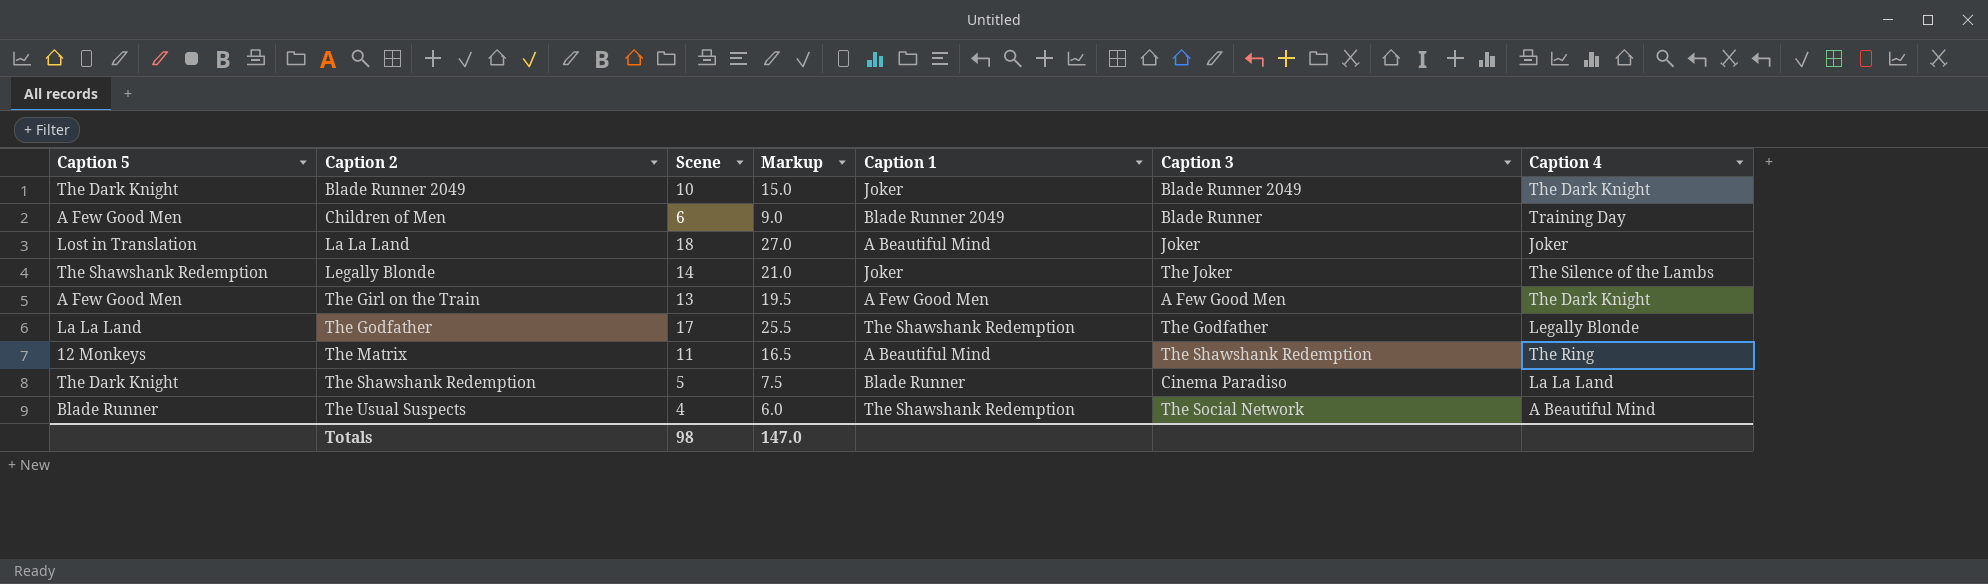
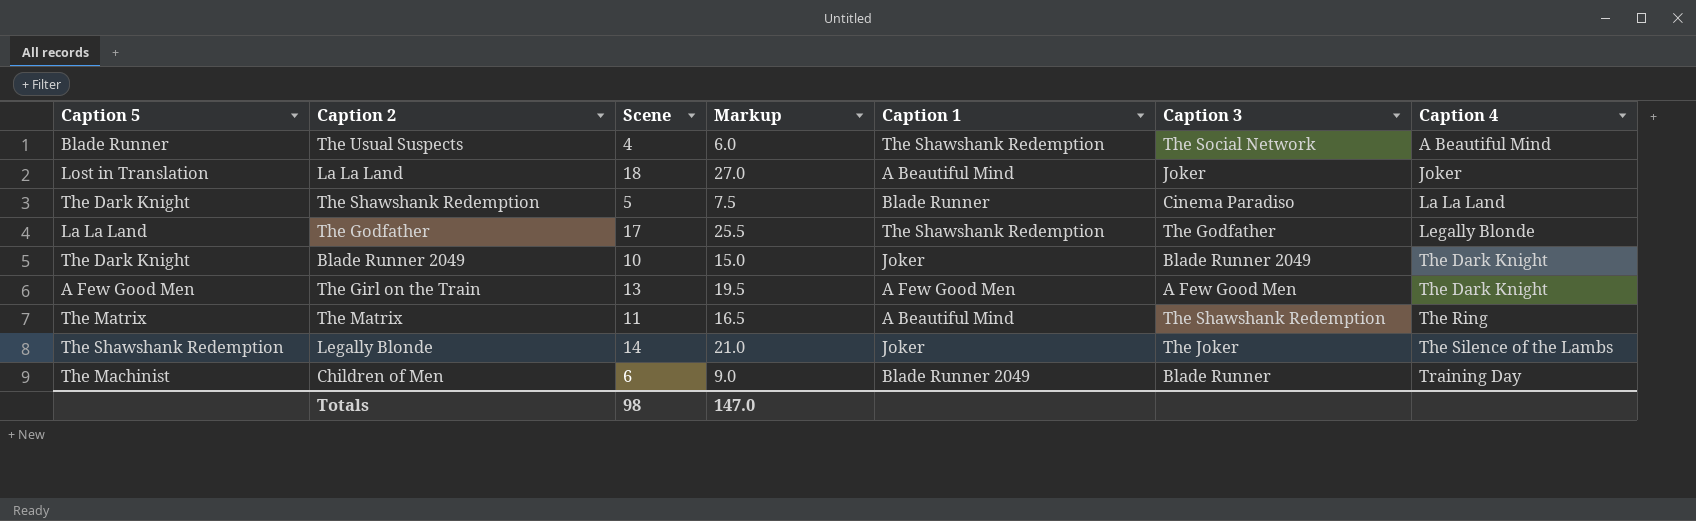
row order: Caption 2 ascending -> Caption 4 ascending
The Matrix | Caption 5: 12 Monkeys -> The Matrix
Children of Men | Caption 5: A Few Good Men -> The Machinist

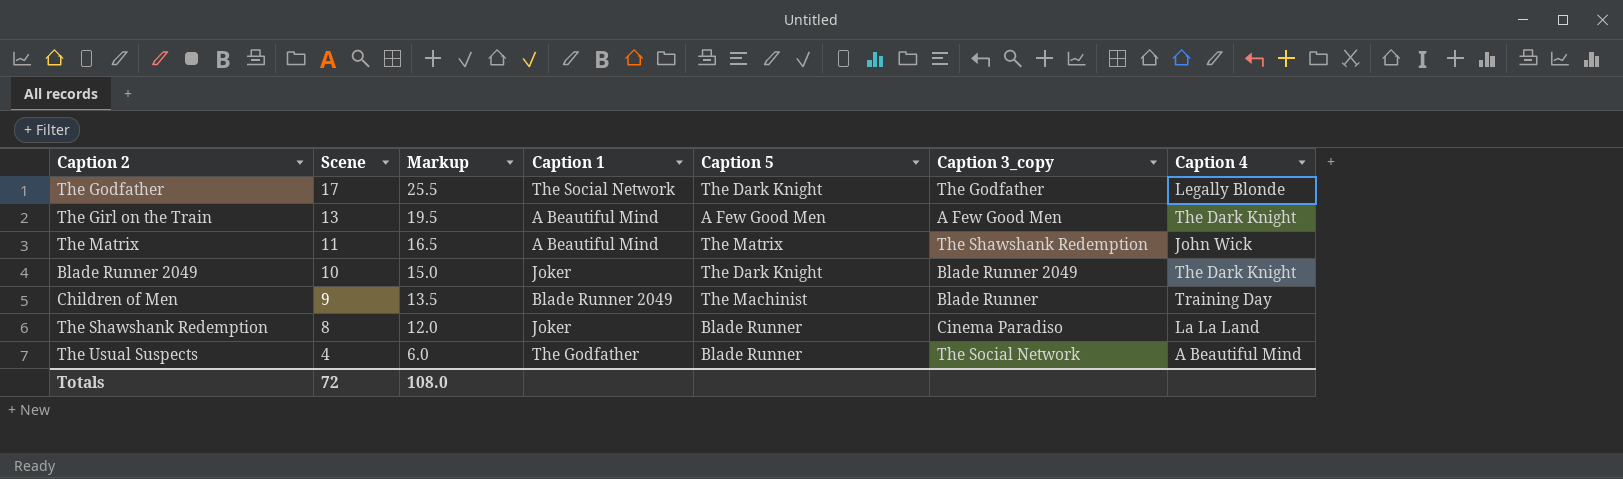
row order: Caption 4 ascending -> Scene descending
column Caption 5 | position: 1 -> 5
column name: Caption 3 -> Caption 3_copy
row La La Land: Lost in Translation | 18 | 27.0 | A Beautiful Mind | Joker | Joker -> none
row Legally Blonde: The Shawshank Redemption | 14 | 21.0 | Joker | The Joker | The Silence of the Lambs -> none
The Godfather | Caption 1: The Shawshank Redemption -> The Social Network
The Godfather | Caption 5: La La Land -> The Dark Knight
The Girl on the Train | Caption 1: A Few Good Men -> A Beautiful Mind
The Matrix | Caption 4: The Ring -> John Wick
Children of Men | Scene: 6 -> 9
Children of Men | Markup: 9.0 -> 13.5
The Shawshank Redemption | Scene: 5 -> 8
The Shawshank Redemption | Markup: 7.5 -> 12.0
The Shawshank Redemption | Caption 1: Blade Runner -> Joker
The Shawshank Redemption | Caption 5: The Dark Knight -> Blade Runner
The Usual Suspects | Caption 1: The Shawshank Redemption -> The Godfather
Totals | Scene: 98 -> 72
Totals | Markup: 147.0 -> 108.0

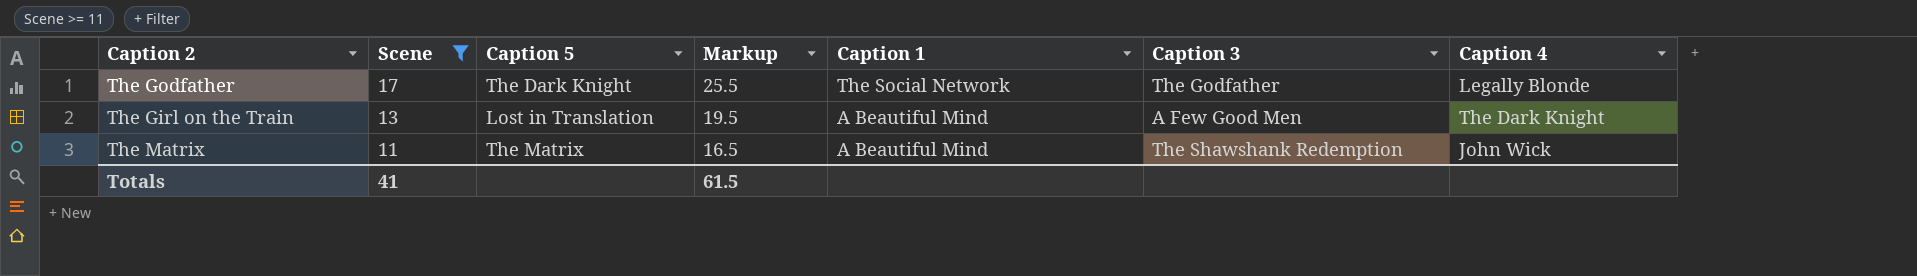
filter: none -> Scene >= 11
column Caption 5 | position: 5 -> 3
column name: Caption 3_copy -> Caption 3
The Girl on the Train | Caption 5: A Few Good Men -> Lost in Translation
Totals | Scene: 72 -> 41
Totals | Markup: 108.0 -> 61.5

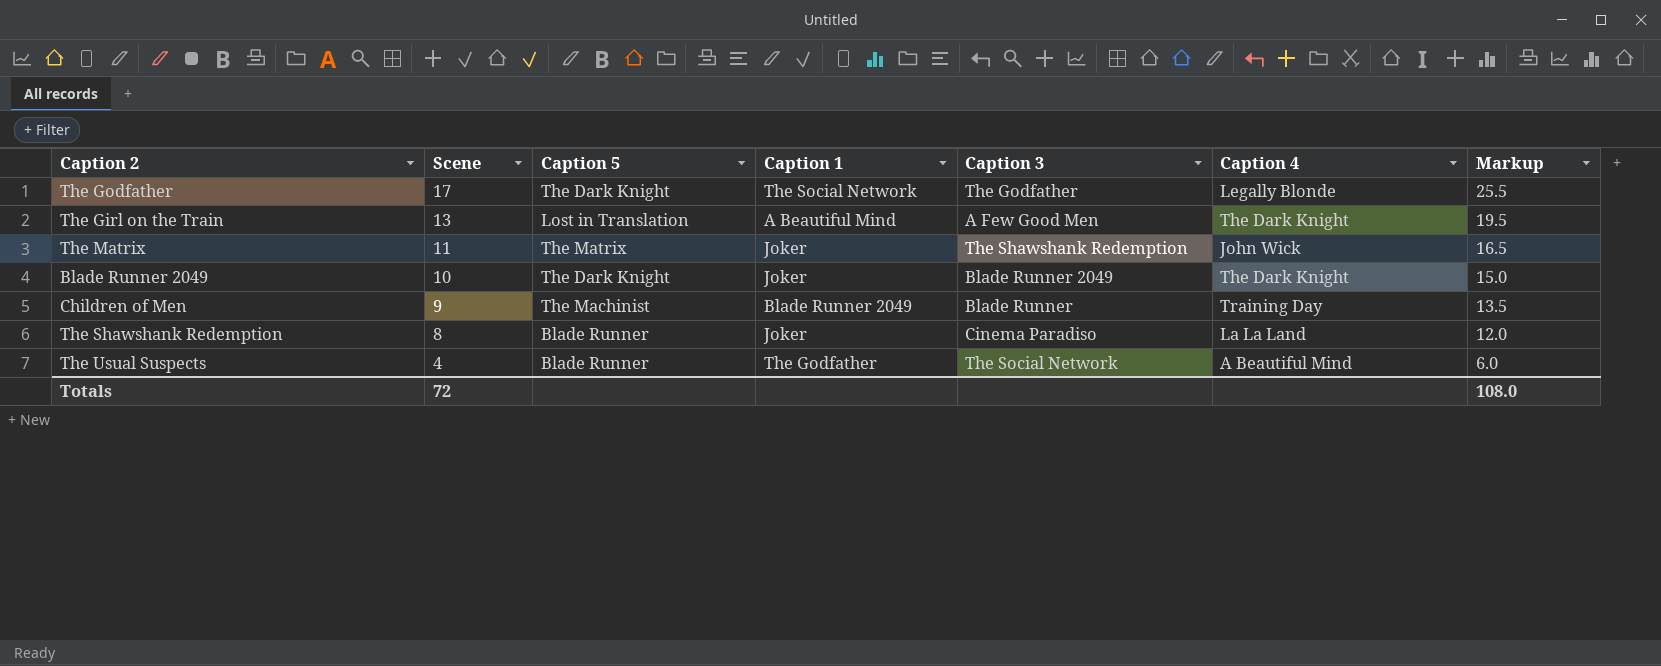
filter: Scene >= 11 -> none
column Markup | position: 4 -> 7
The Matrix | Caption 1: A Beautiful Mind -> Joker
Totals | Scene: 41 -> 72
Totals | Markup: 61.5 -> 108.0

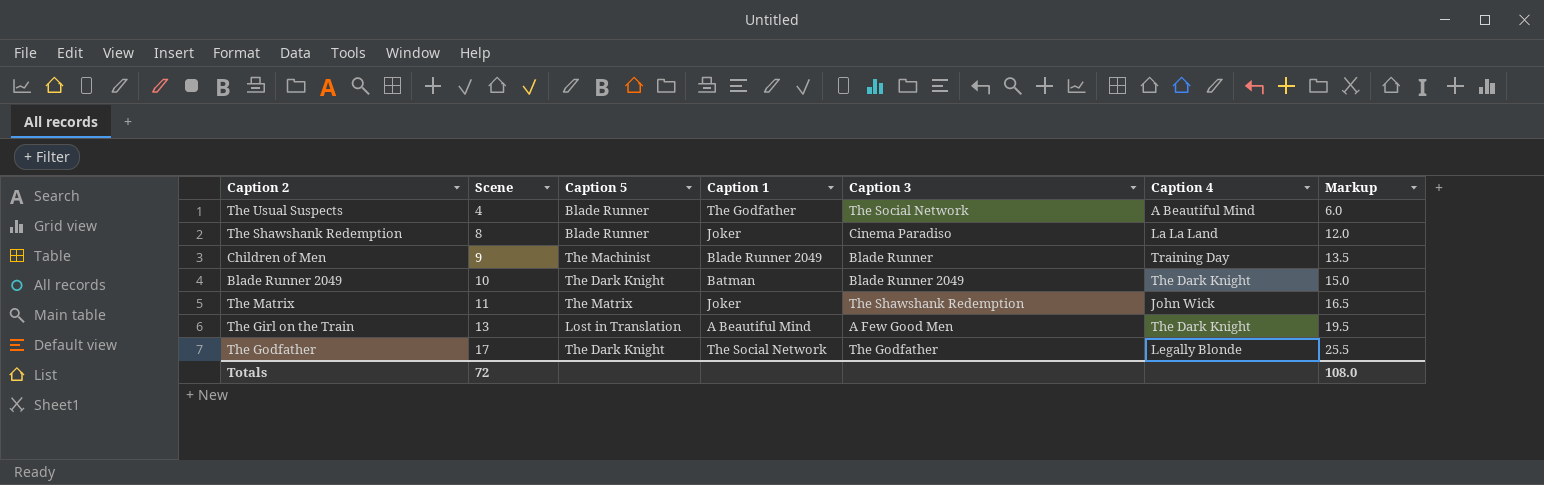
row order: Scene descending -> Scene ascending
Blade Runner 2049 | Caption 1: Joker -> Batman

